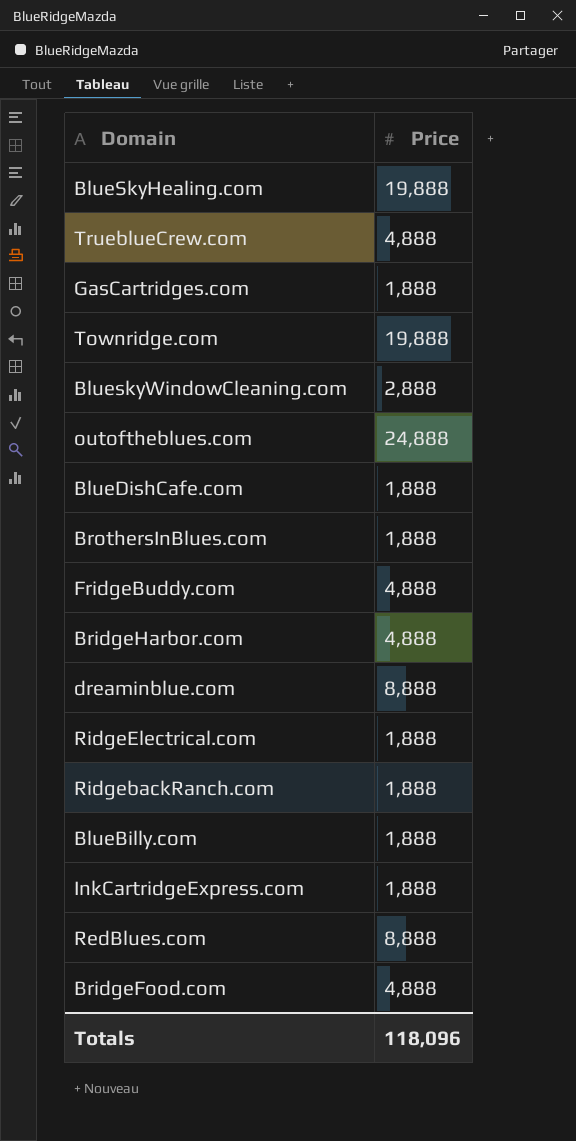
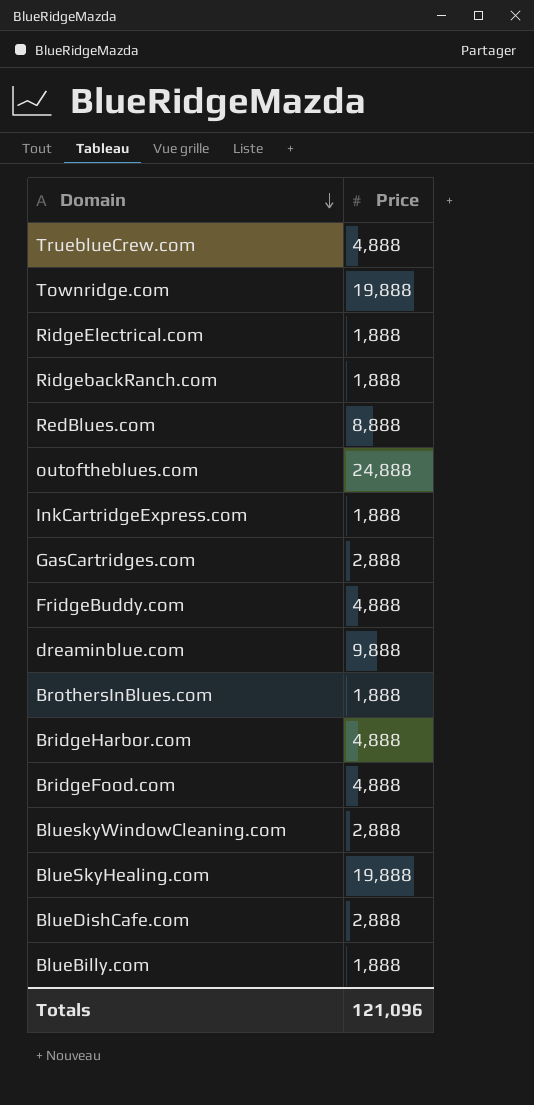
row order: none -> Domain descending
GasCartridges.com | Price: 1,888 -> 2,888
dreaminblue.com | Price: 8,888 -> 9,888
BlueDishCafe.com | Price: 1,888 -> 2,888
Totals | Price: 118,096 -> 121,096

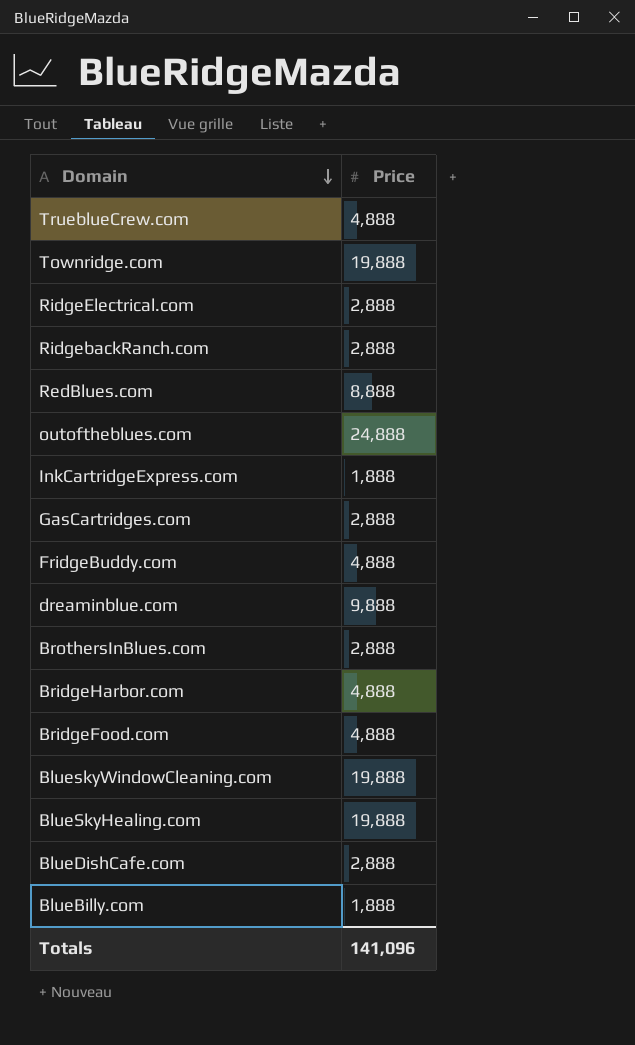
RidgeElectrical.com | Price: 1,888 -> 2,888
RidgebackRanch.com | Price: 1,888 -> 2,888
BrothersInBlues.com | Price: 1,888 -> 2,888
BlueskyWindowCleaning.com | Price: 2,888 -> 19,888
Totals | Price: 121,096 -> 141,096

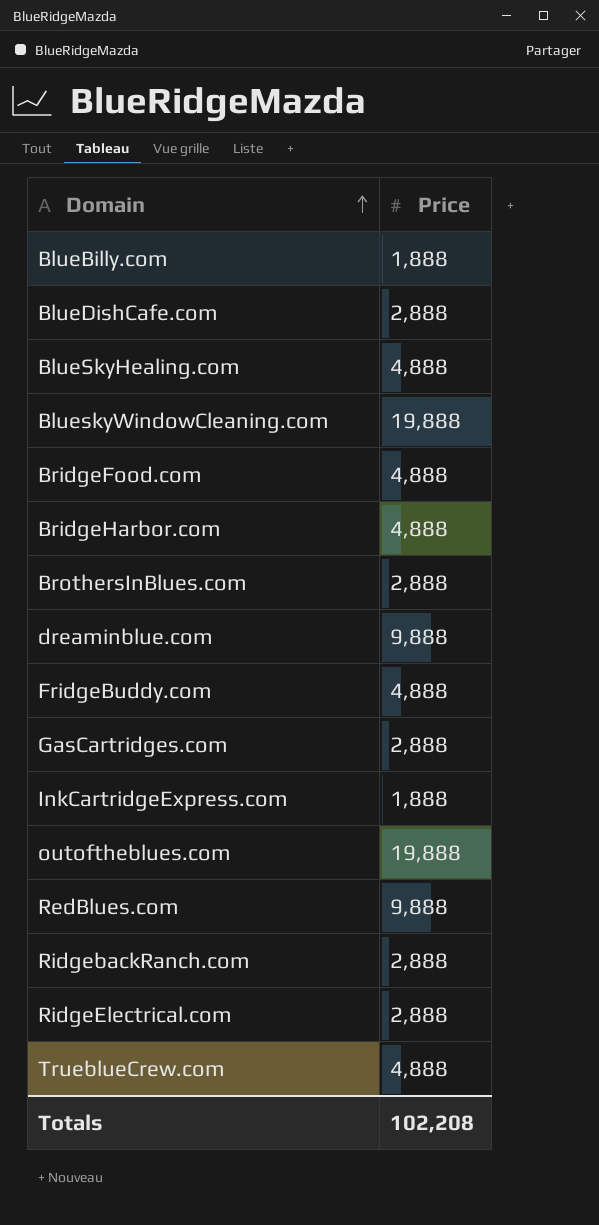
row order: Domain descending -> Domain ascending
row Townridge.com: 19,888 -> none
BlueSkyHealing.com | Price: 19,888 -> 4,888
outoftheblues.com | Price: 24,888 -> 19,888
RedBlues.com | Price: 8,888 -> 9,888
Totals | Price: 141,096 -> 102,208

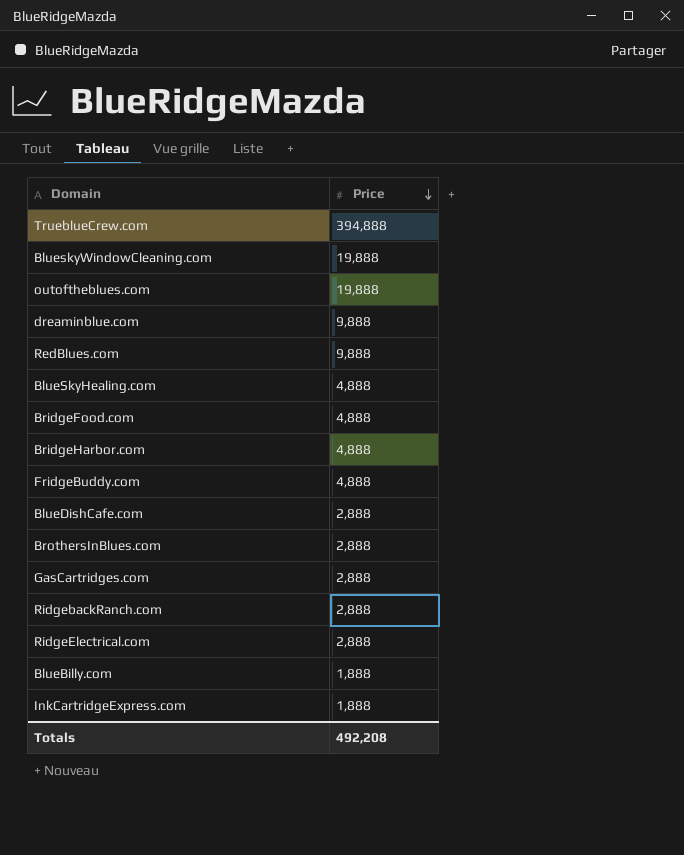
row order: Domain ascending -> Price descending
TrueblueCrew.com | Price: 4,888 -> 394,888
Totals | Price: 102,208 -> 492,208

